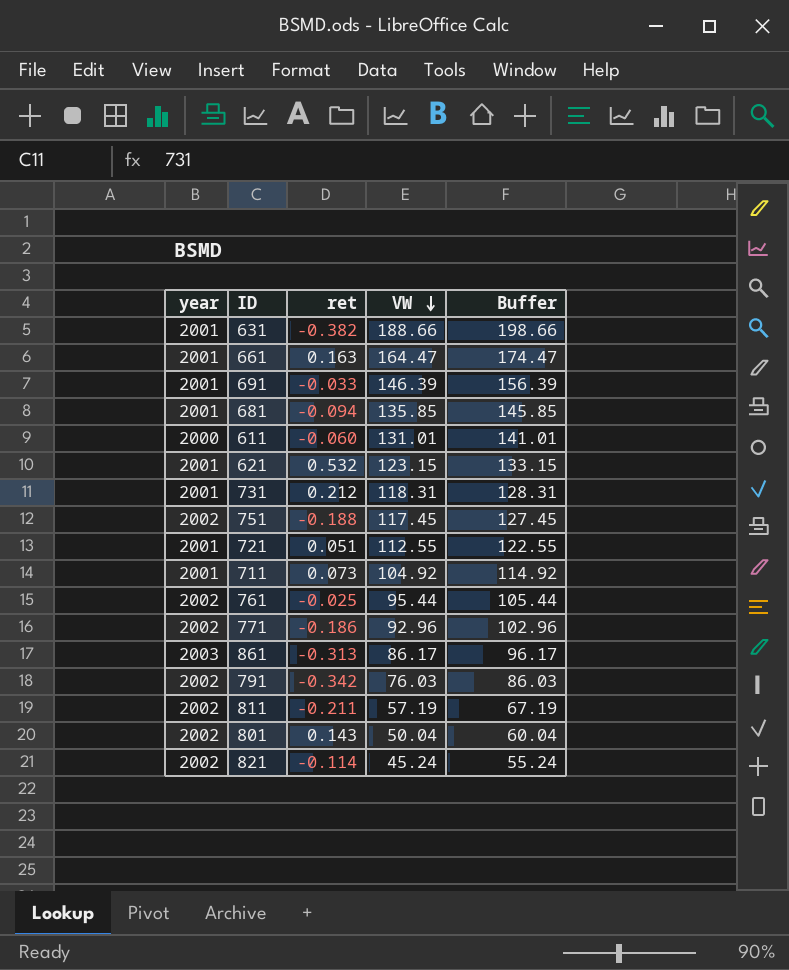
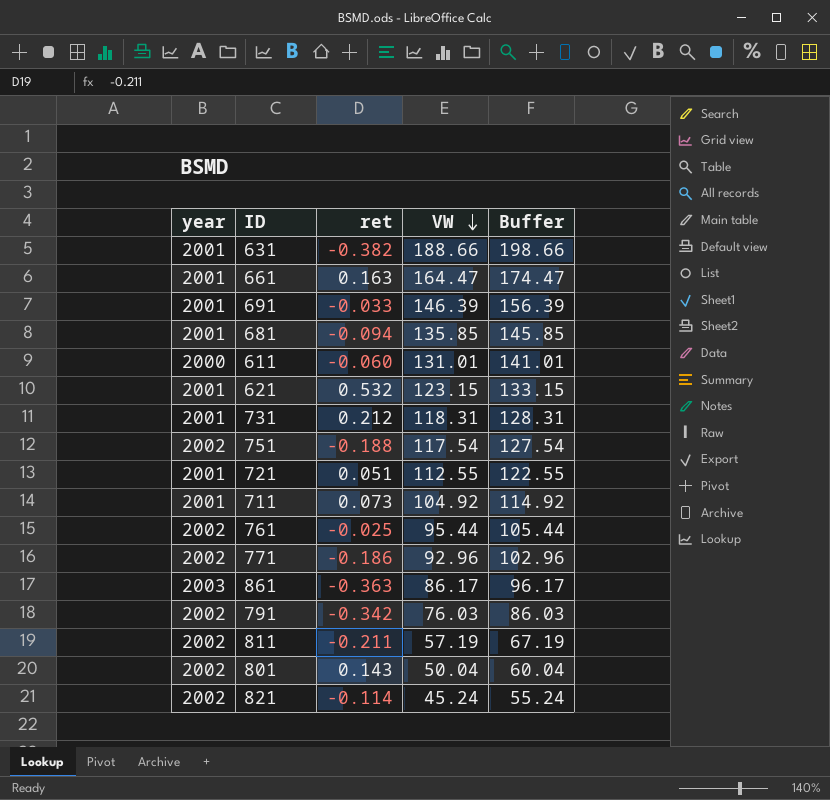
751 | VW: 117.45 -> 117.54
751 | Buffer: 127.45 -> 127.54
861 | ret: -0.313 -> -0.363

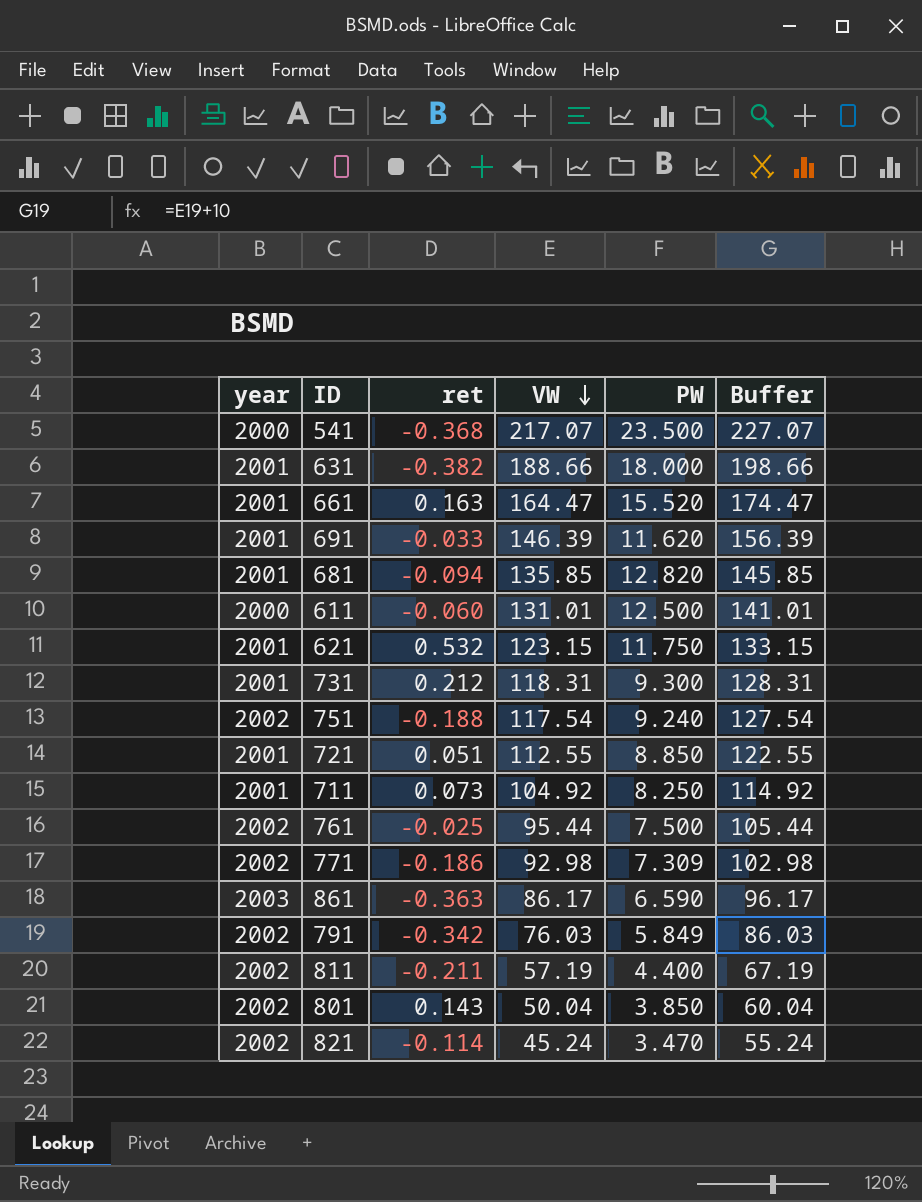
column PW | position: none -> 5
row 541: none -> 2000 | -0.368 | 217.07 | 23.500 | 227.07
771 | VW: 92.96 -> 92.98
771 | Buffer: 102.96 -> 102.98

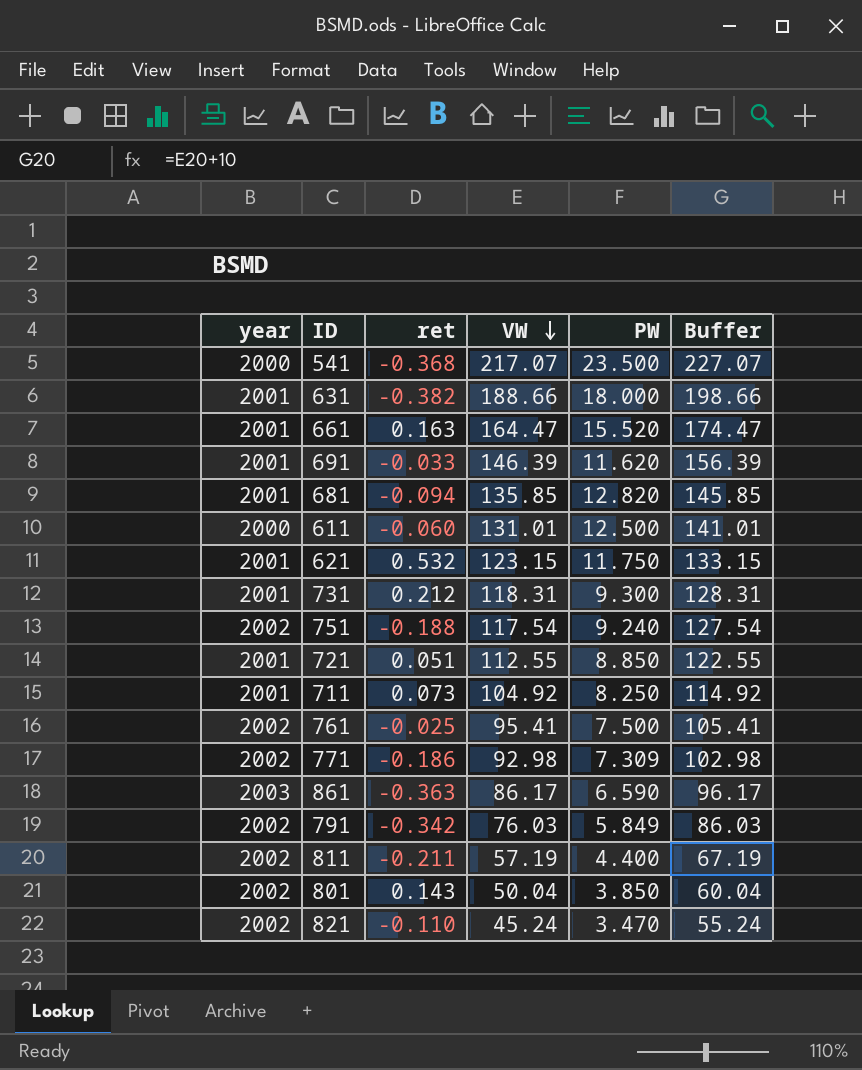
761 | VW: 95.44 -> 95.41
761 | Buffer: 105.44 -> 105.41
821 | ret: -0.114 -> -0.110

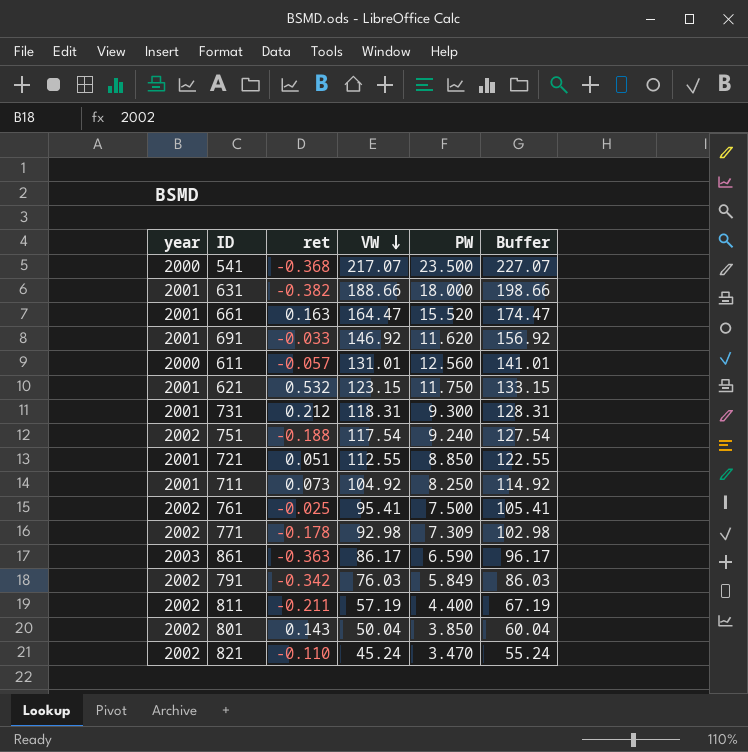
row 681: 2001 | -0.094 | 135.85 | 12.820 | 145.85 -> none
691 | VW: 146.39 -> 146.92
691 | Buffer: 156.39 -> 156.92
611 | ret: -0.060 -> -0.057
611 | PW: 12.500 -> 12.560
771 | ret: -0.186 -> -0.178

